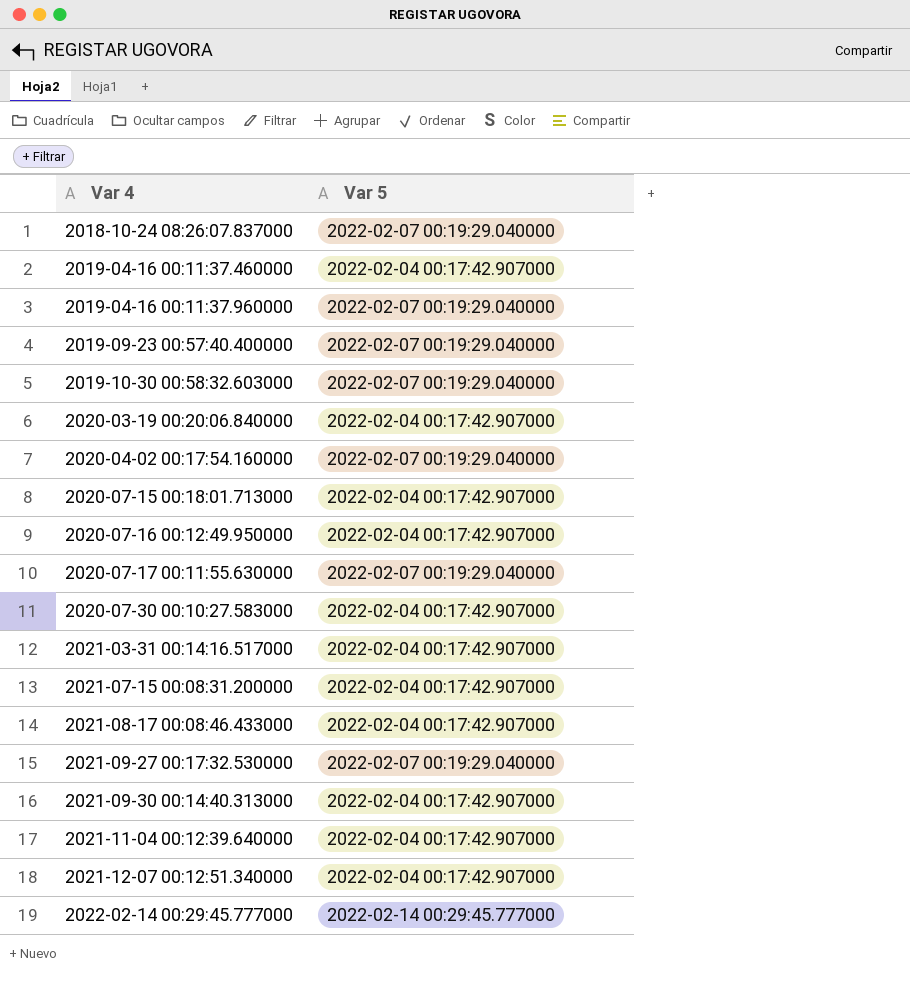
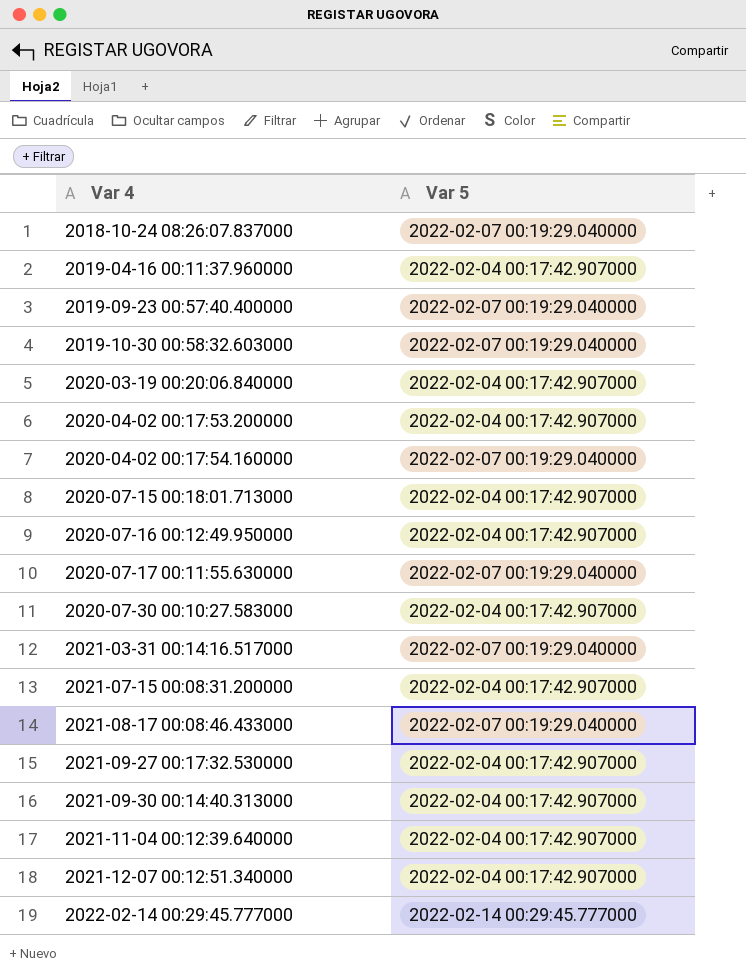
row 2019-04-16 00:11:37.460000: 2022-02-04 00:17:42.907000 -> none
2019-04-16 00:11:37.960000 | Var 5: 2022-02-07 00:19:29.040000 -> 2022-02-04 00:17:42.907000
row 2020-04-02 00:17:53.200000: none -> 2022-02-04 00:17:42.907000
2021-03-31 00:14:16.517000 | Var 5: 2022-02-04 00:17:42.907000 -> 2022-02-07 00:19:29.040000
2021-08-17 00:08:46.433000 | Var 5: 2022-02-04 00:17:42.907000 -> 2022-02-07 00:19:29.040000
2021-09-27 00:17:32.530000 | Var 5: 2022-02-07 00:19:29.040000 -> 2022-02-04 00:17:42.907000

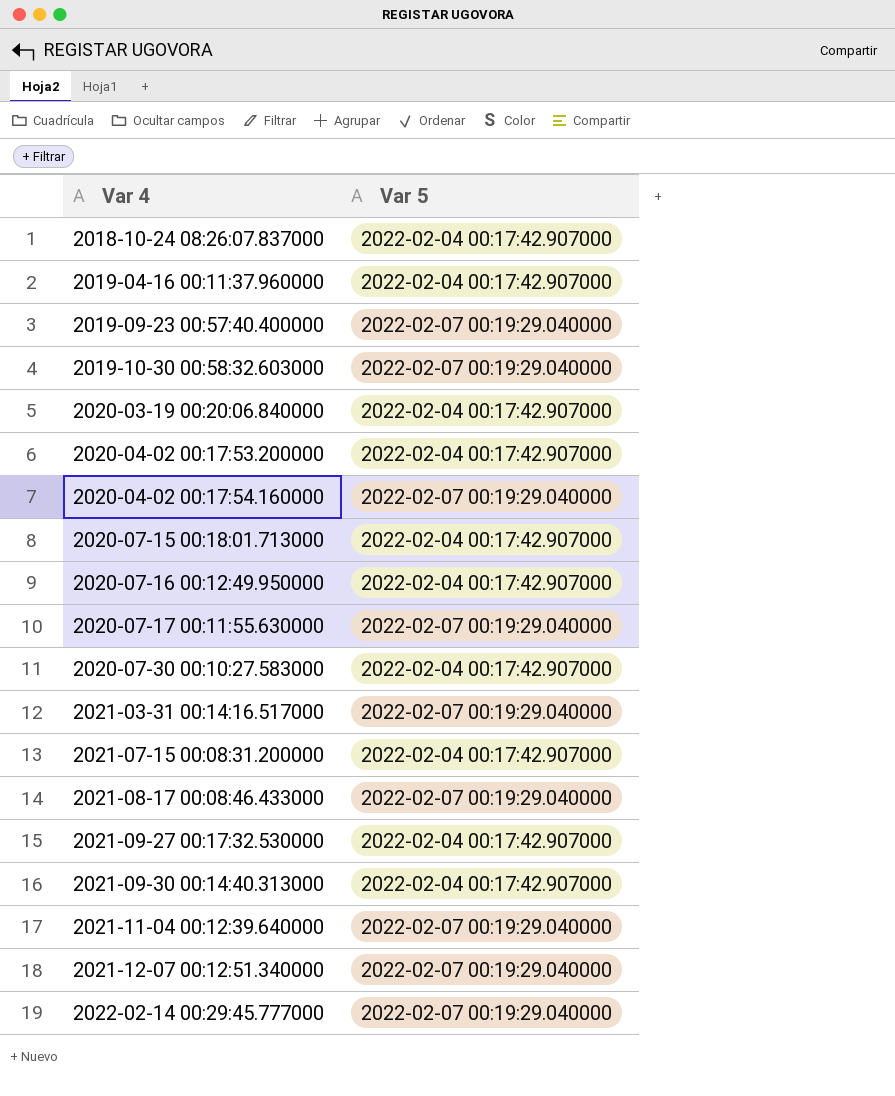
2018-10-24 08:26:07.837000 | Var 5: 2022-02-07 00:19:29.040000 -> 2022-02-04 00:17:42.907000
2021-11-04 00:12:39.640000 | Var 5: 2022-02-04 00:17:42.907000 -> 2022-02-07 00:19:29.040000
2021-12-07 00:12:51.340000 | Var 5: 2022-02-04 00:17:42.907000 -> 2022-02-07 00:19:29.040000
2022-02-14 00:29:45.777000 | Var 5: 2022-02-14 00:29:45.777000 -> 2022-02-07 00:19:29.040000

